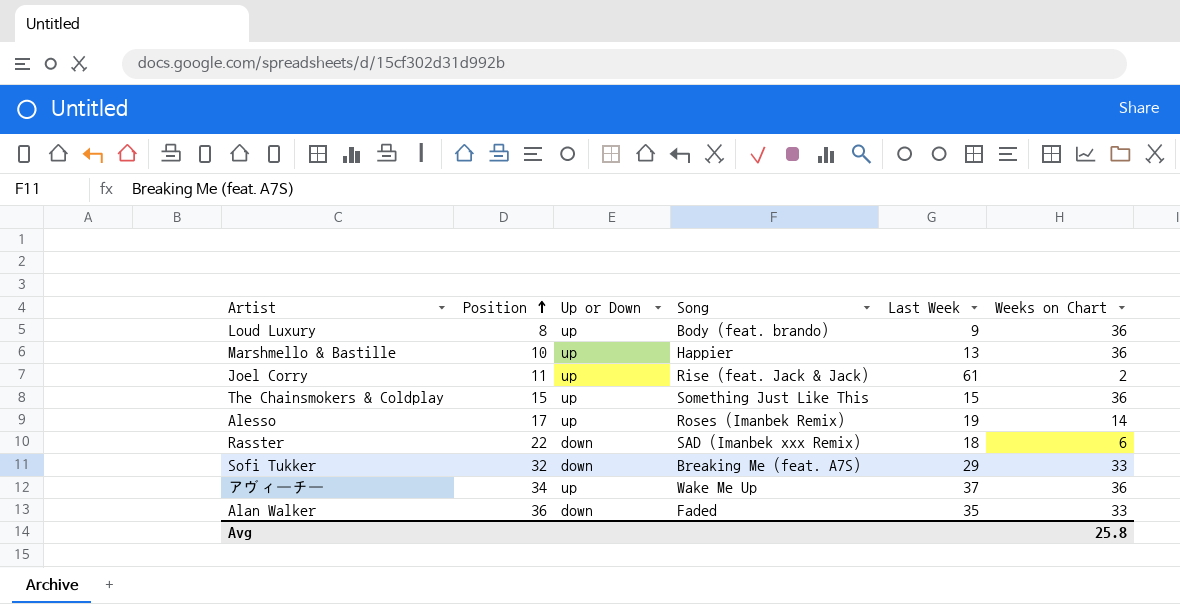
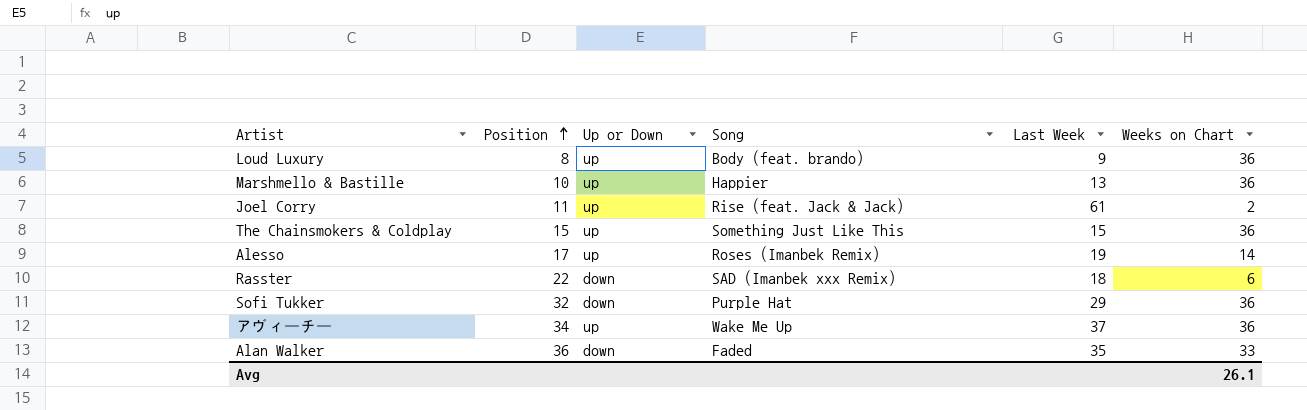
Sofi Tukker | Song: Breaking Me (feat. A7S) -> Purple Hat
Sofi Tukker | Weeks on Chart: 33 -> 36
Avg | Weeks on Chart: 25.8 -> 26.1

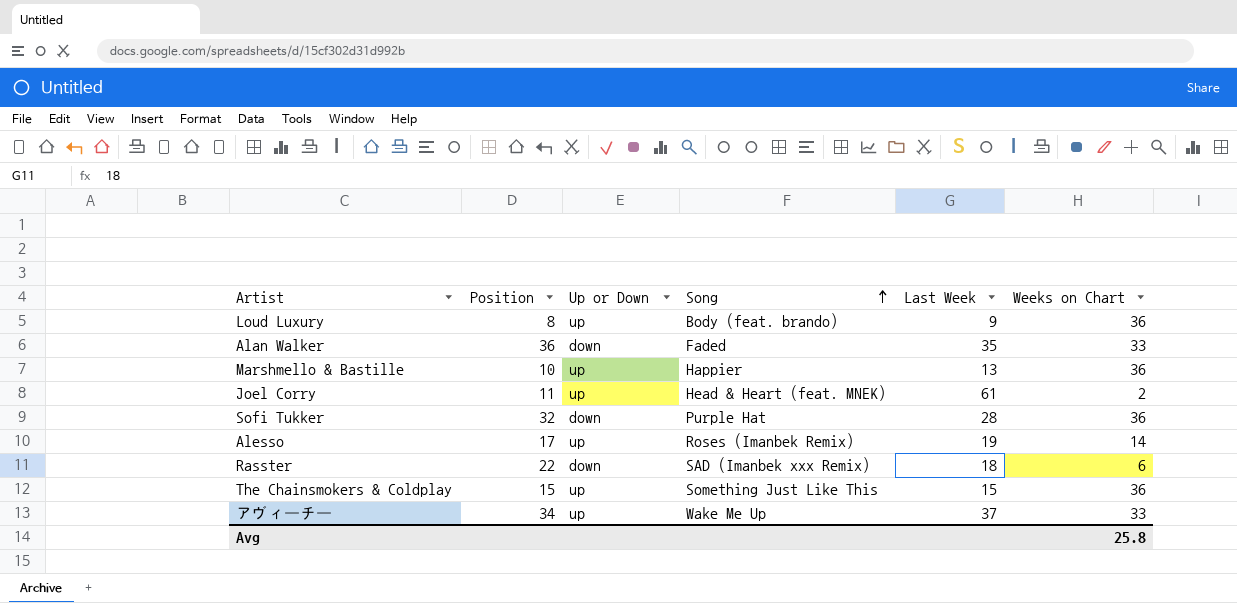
row order: Position ascending -> Song ascending
Joel Corry | Song: Rise (feat. Jack & Jack) -> Head & Heart (feat. MNEK)
Sofi Tukker | Last Week: 29 -> 28
アヴィーチー | Weeks on Chart: 36 -> 33
Avg | Weeks on Chart: 26.1 -> 25.8

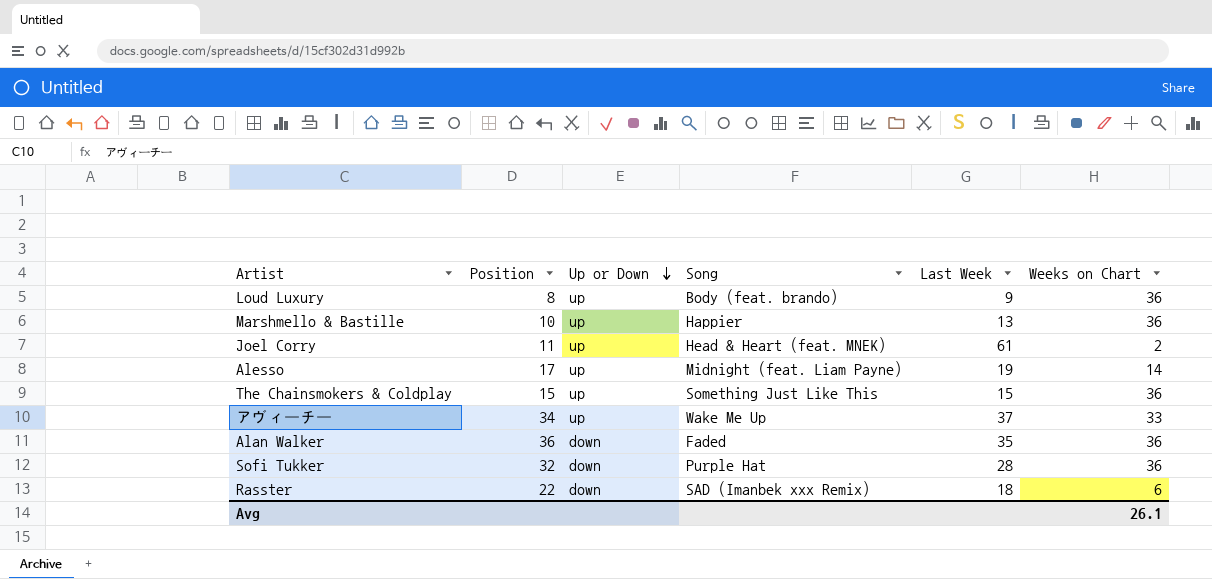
row order: Song ascending -> Up or Down descending
Alesso | Song: Roses (Imanbek Remix) -> Midnight (feat. Liam Payne)
Alan Walker | Weeks on Chart: 33 -> 36
Avg | Weeks on Chart: 25.8 -> 26.1

